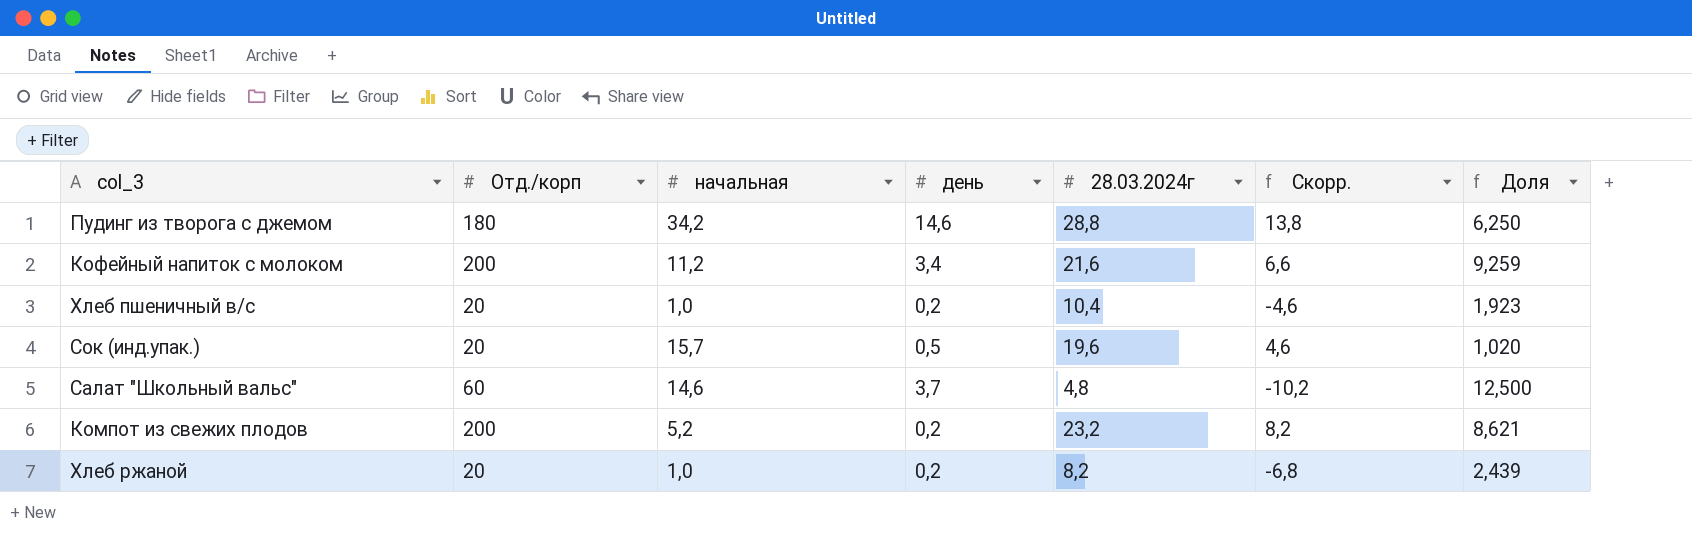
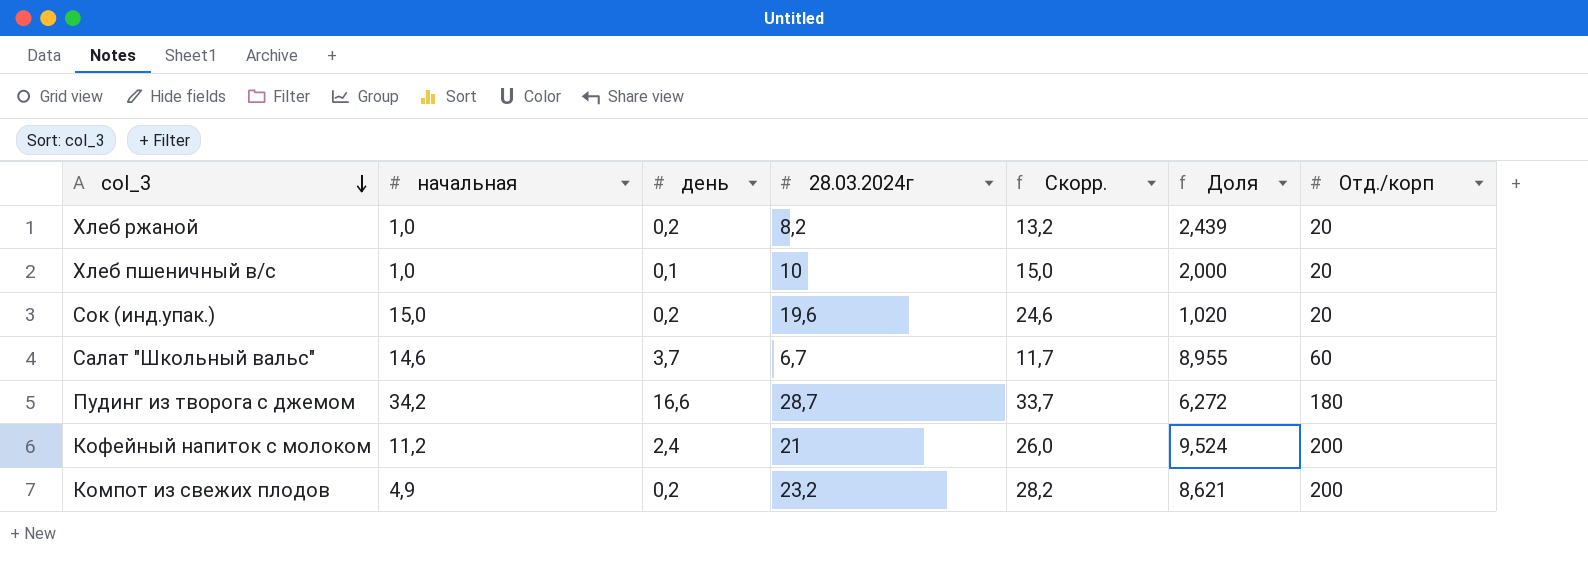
row order: none -> col_3 descending
column Скорр. | formula: [28.03.2024г] - 15 -> [28.03.2024г] + 5
column Отд./корп | position: 2 -> 7
Хлеб пшеничный в/с | день: 0,2 -> 0,1
Хлеб пшеничный в/с | 28.03.2024г: 10,4 -> 10
Хлеб пшеничный в/с | Доля: 1,923 -> 2,000
Сок (инд.упак.) | начальная: 15,7 -> 15,0
Сок (инд.упак.) | день: 0,5 -> 0,2
Салат "Школьный вальс" | 28.03.2024г: 4,8 -> 6,7
Салат "Школьный вальс" | Доля: 12,500 -> 8,955
Пудинг из творога с джемом | день: 14,6 -> 16,6
Пудинг из творога с джемом | 28.03.2024г: 28,8 -> 28,7
Пудинг из творога с джемом | Доля: 6,250 -> 6,272
Кофейный напиток с молоком | день: 3,4 -> 2,4
Кофейный напиток с молоком | 28.03.2024г: 21,6 -> 21
Кофейный напиток с молоком | Доля: 9,259 -> 9,524
Компот из свежих плодов | начальная: 5,2 -> 4,9

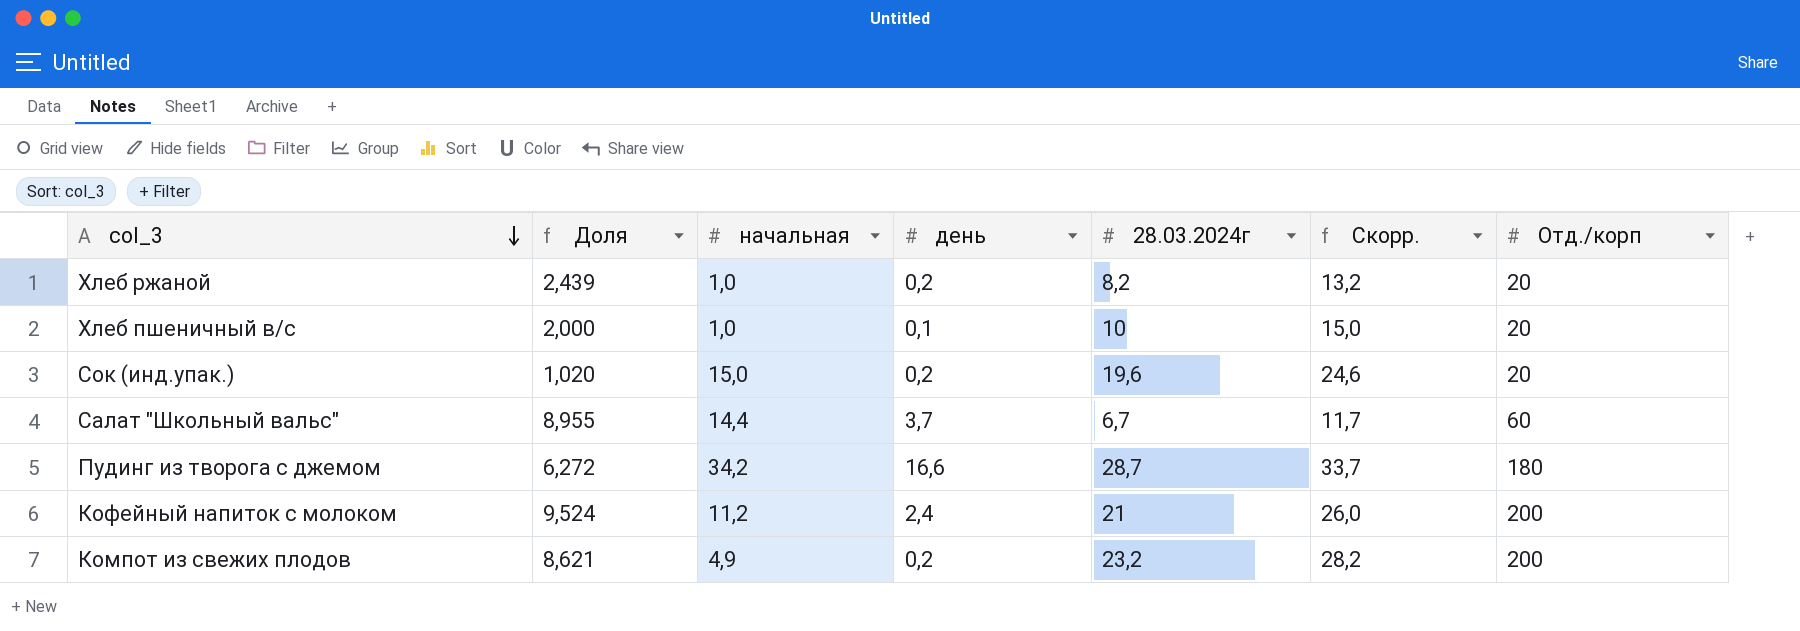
column Доля | position: 6 -> 2
Салат "Школьный вальс" | начальная: 14,6 -> 14,4

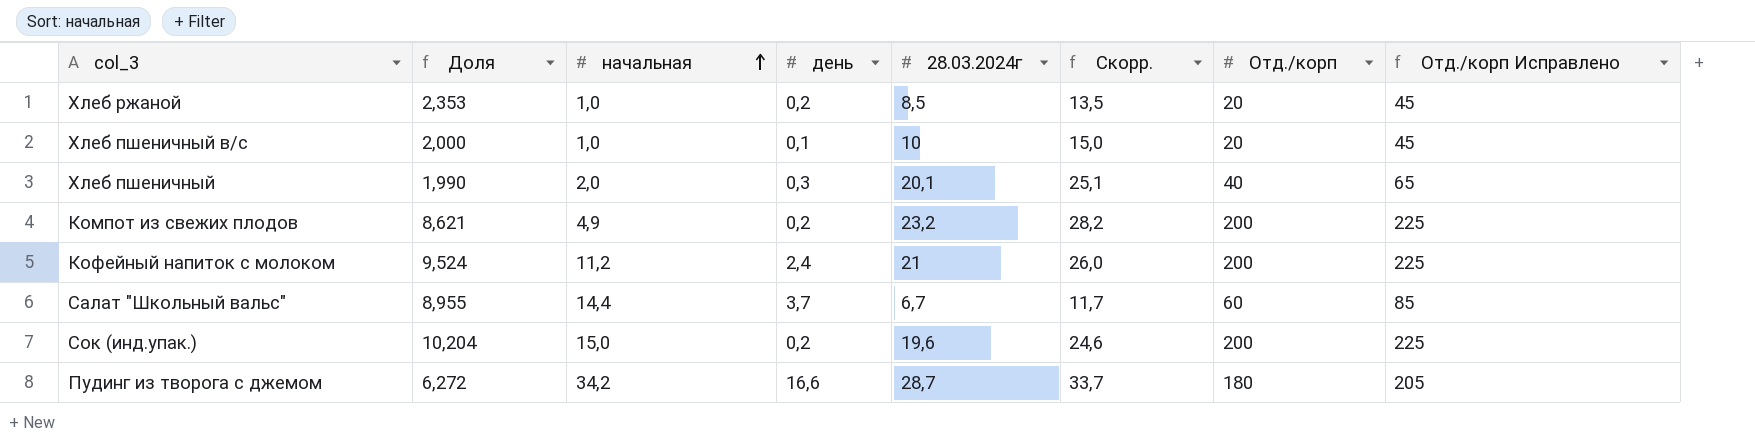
row order: col_3 descending -> начальная ascending
column Отд./корп Исправлено | formula: none -> [Отд./корп] + 25
Хлеб ржаной | Доля: 2,439 -> 2,353
Хлеб ржаной | 28.03.2024г: 8,2 -> 8,5
Хлеб ржаной | Скорр.: 13,2 -> 13,5
row Хлеб пшеничный: none -> 1,990 | 2,0 | 0,3 | 20,1 | 25,1 | 40 | 65
Сок (инд.упак.) | Доля: 1,020 -> 10,204
Сок (инд.упак.) | Отд./корп: 20 -> 200

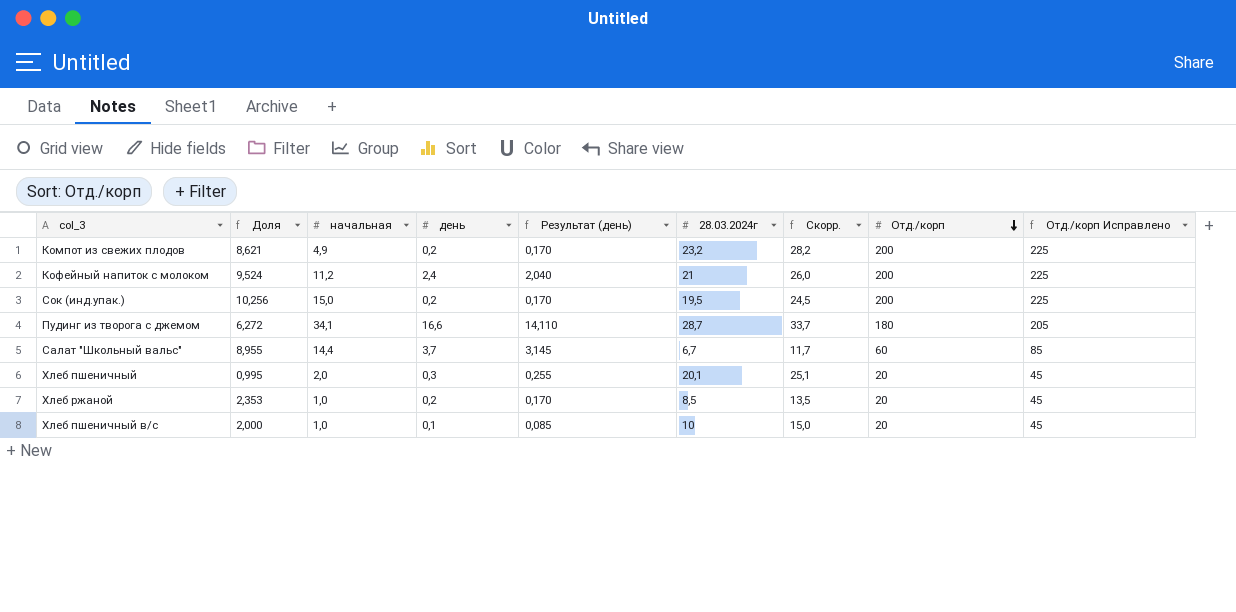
row order: начальная ascending -> Отд./корп descending
column Результат (день) | formula: none -> [день] * 0,85
Сок (инд.упак.) | Доля: 10,204 -> 10,256
Сок (инд.упак.) | 28.03.2024г: 19,6 -> 19,5
Сок (инд.упак.) | Скорр.: 24,6 -> 24,5
Пудинг из творога с джемом | начальная: 34,2 -> 34,1
Хлеб пшеничный | Доля: 1,990 -> 0,995
Хлеб пшеничный | Отд./корп: 40 -> 20
Хлеб пшеничный | Отд./корп Исправлено: 65 -> 45

